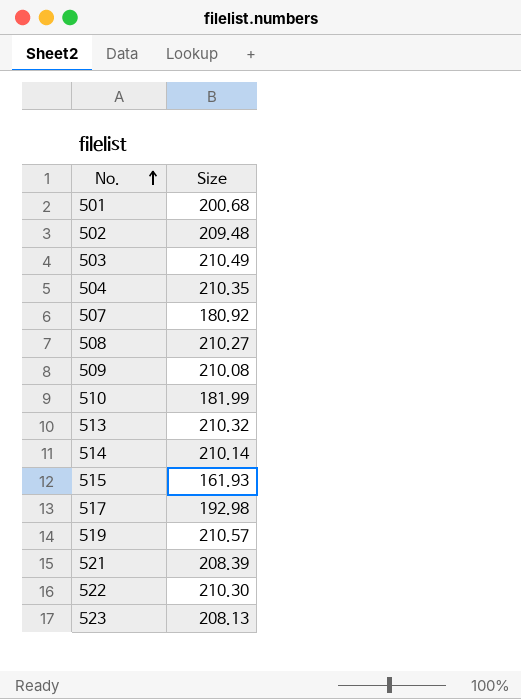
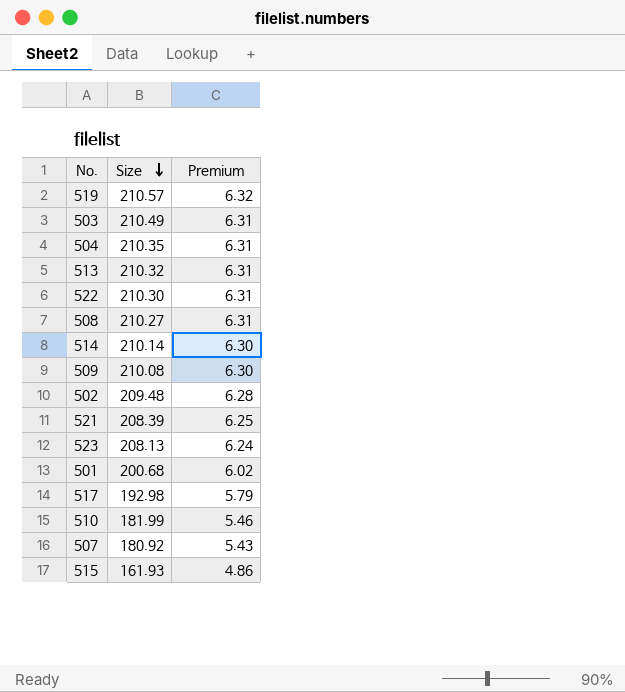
row order: No. ascending -> Size descending
column Premium | formula: none -> [Size] * 0.03

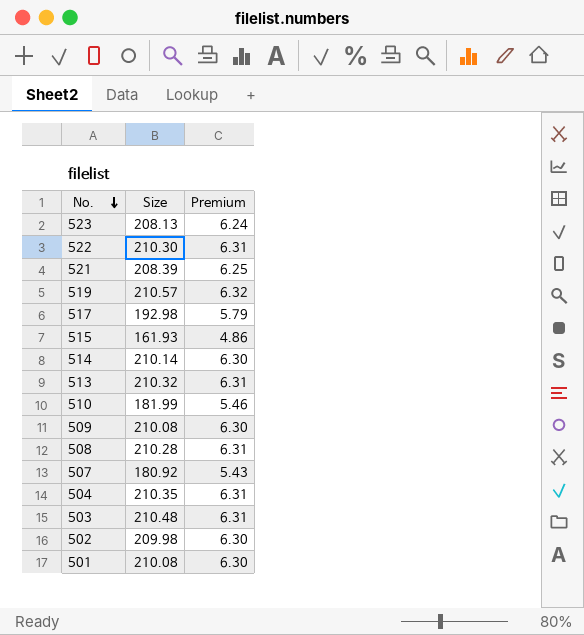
row order: Size descending -> No. descending
508 | Size: 210.27 -> 210.28
503 | Size: 210.49 -> 210.48
502 | Size: 209.48 -> 209.98
502 | Premium: 6.28 -> 6.30
501 | Size: 200.68 -> 210.08
501 | Premium: 6.02 -> 6.30

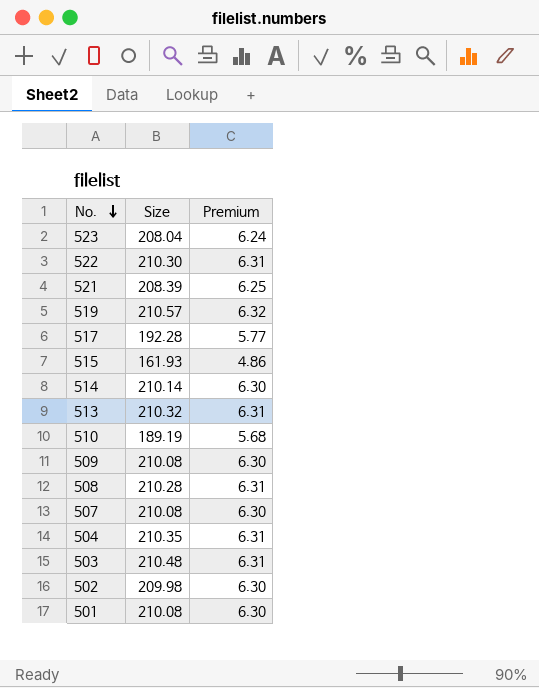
523 | Size: 208.13 -> 208.04
517 | Size: 192.98 -> 192.28
517 | Premium: 5.79 -> 5.77
510 | Size: 181.99 -> 189.19
510 | Premium: 5.46 -> 5.68
507 | Size: 180.92 -> 210.08
507 | Premium: 5.43 -> 6.30

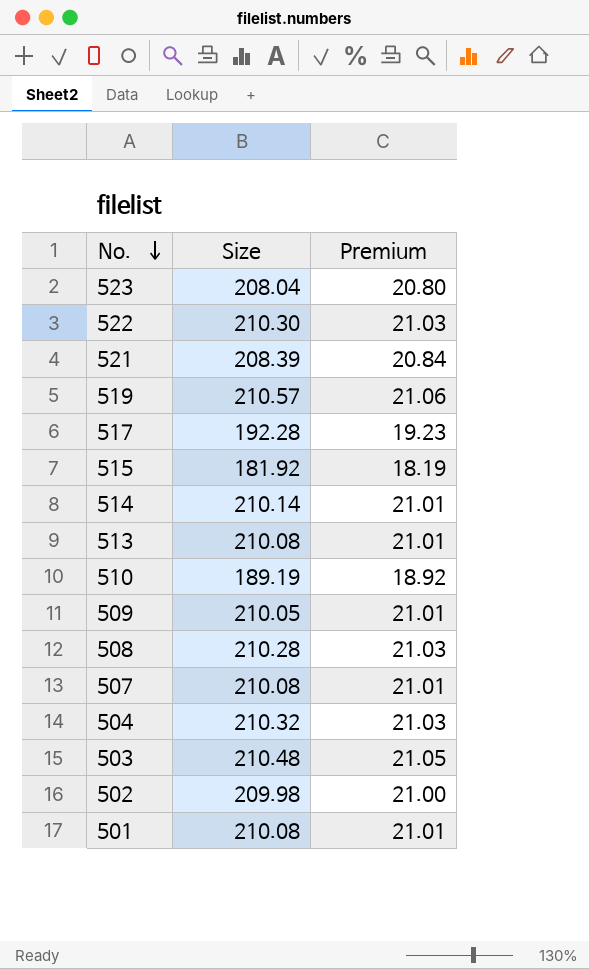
column Premium | formula: [Size] * 0.03 -> [Size] * 0.1
515 | Size: 161.93 -> 181.92
513 | Size: 210.32 -> 210.08
509 | Size: 210.08 -> 210.05
504 | Size: 210.35 -> 210.32

